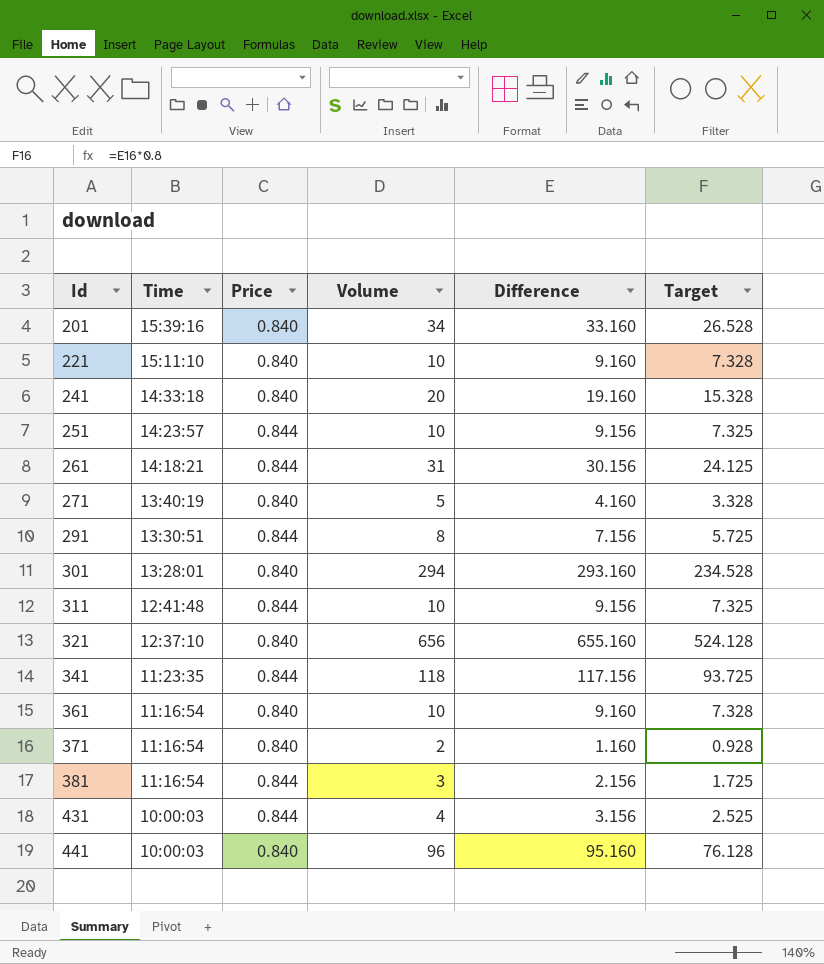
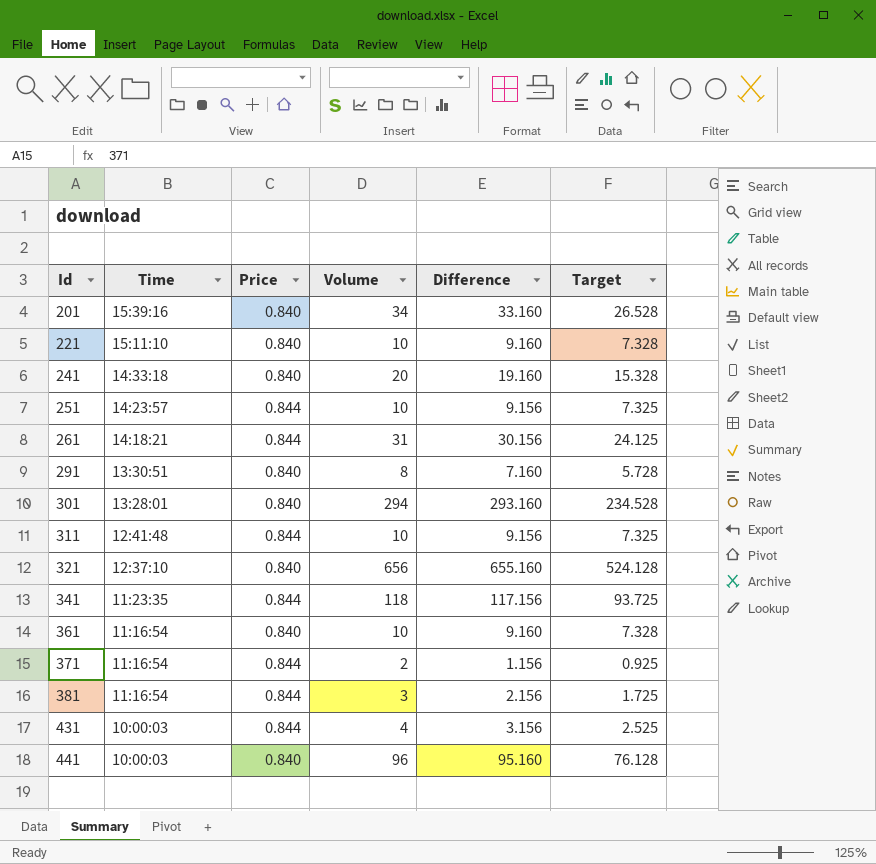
row 271: 13:40:19 | 0.840 | 5 | 4.160 | 3.328 -> none
291 | Price: 0.844 -> 0.840
291 | Difference: 7.156 -> 7.160
291 | Target: 5.725 -> 5.728
371 | Price: 0.840 -> 0.844
371 | Difference: 1.160 -> 1.156
371 | Target: 0.928 -> 0.925

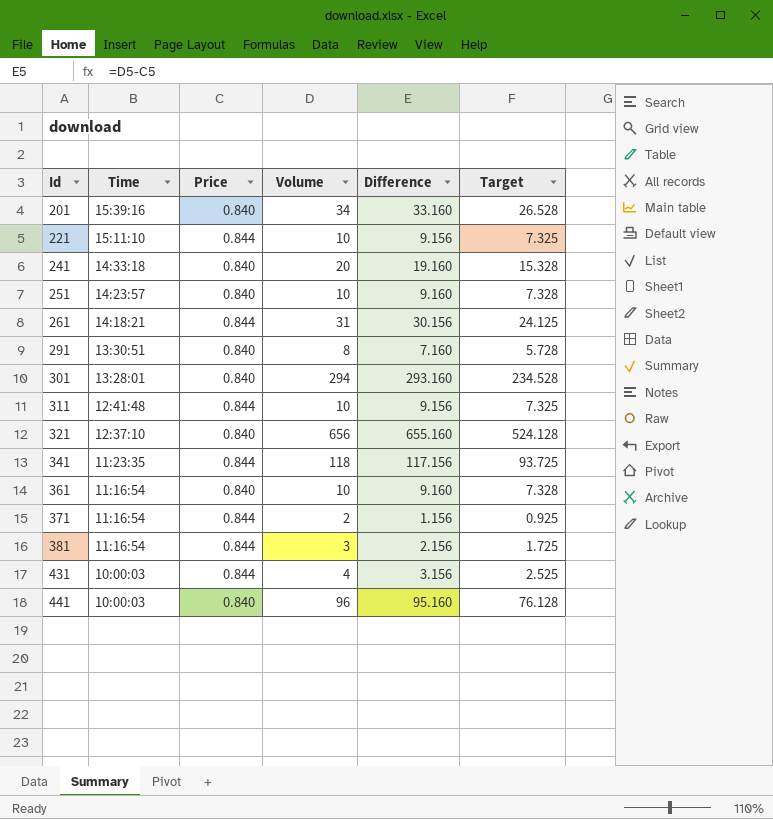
221 | Price: 0.840 -> 0.844
221 | Difference: 9.160 -> 9.156
221 | Target: 7.328 -> 7.325
251 | Price: 0.844 -> 0.840
251 | Difference: 9.156 -> 9.160
251 | Target: 7.325 -> 7.328

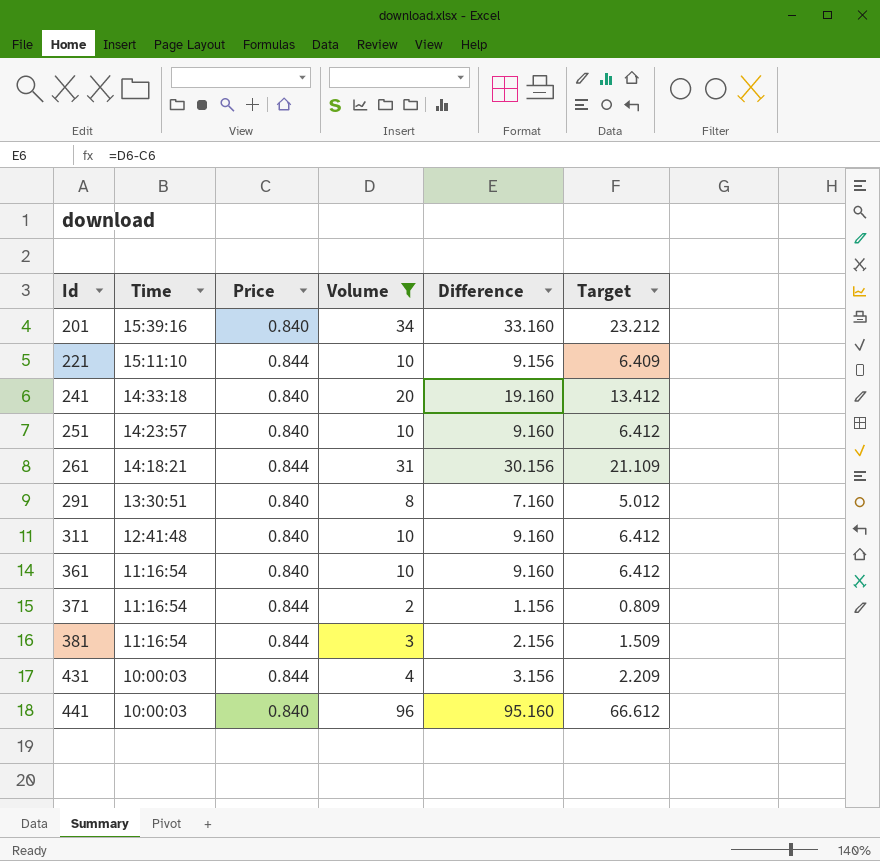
filter: none -> Volume <= 96
column Target | formula: [Difference] * 0.8 -> [Difference] * 0.7
311 | Price: 0.844 -> 0.840
311 | Difference: 9.156 -> 9.160

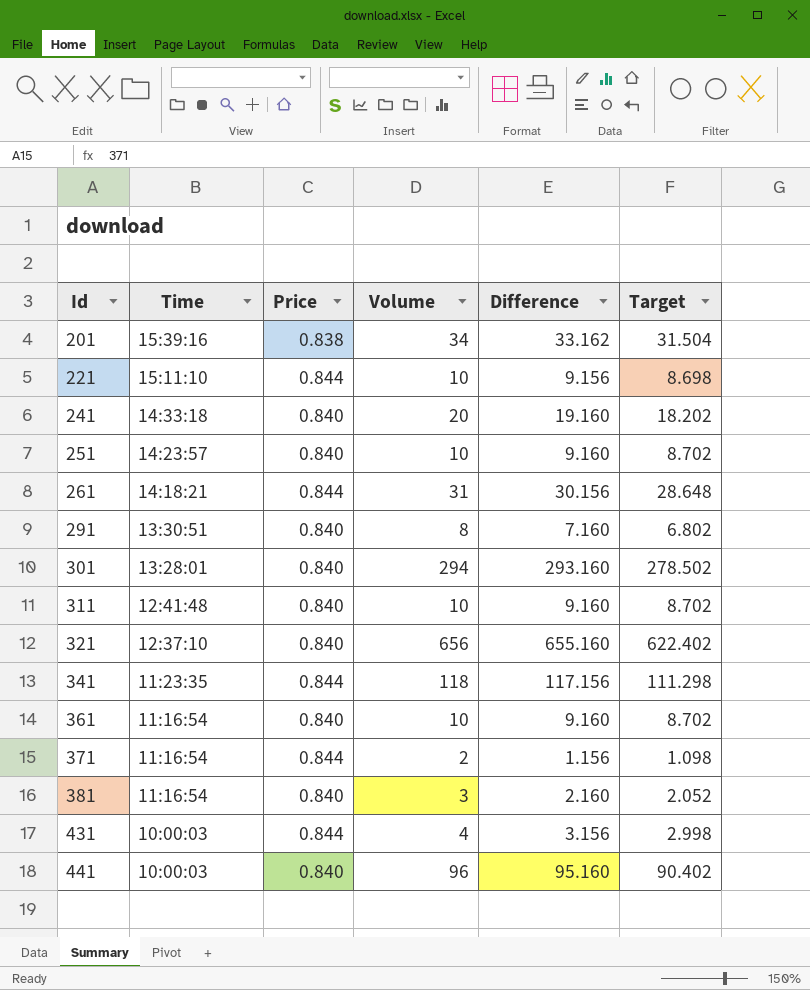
filter: Volume <= 96 -> none
column Target | formula: [Difference] * 0.7 -> [Difference] * 0.95
201 | Price: 0.840 -> 0.838
201 | Difference: 33.160 -> 33.162
381 | Price: 0.844 -> 0.840
381 | Difference: 2.156 -> 2.160

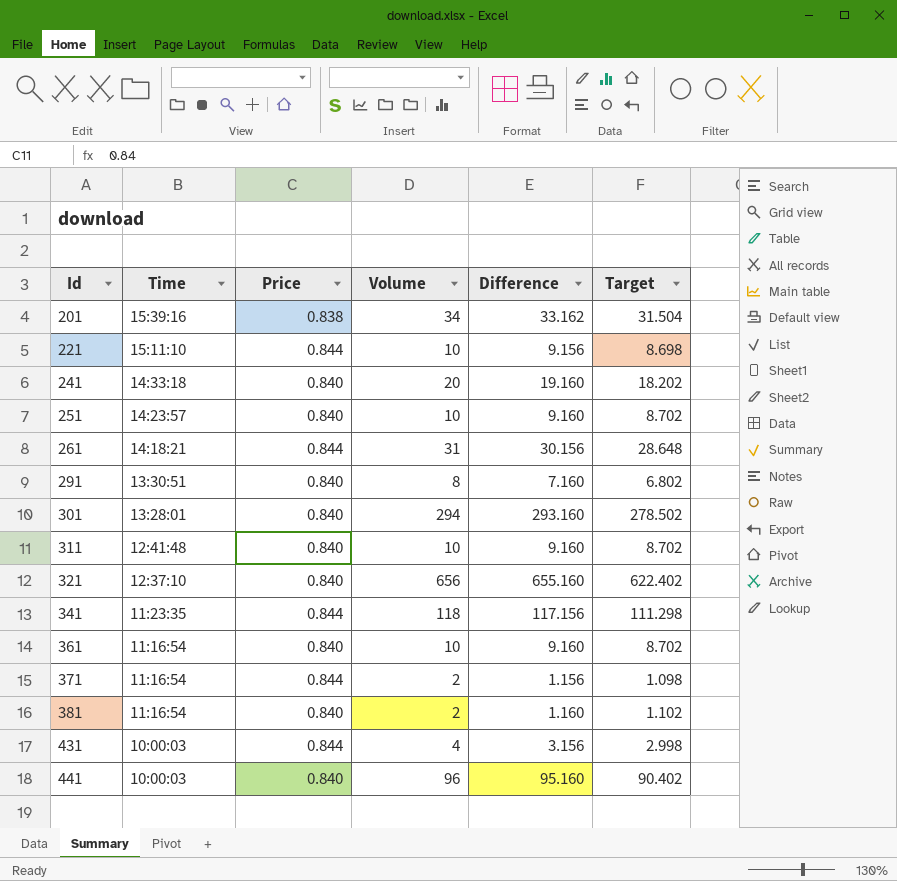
381 | Volume: 3 -> 2
381 | Difference: 2.160 -> 1.160
381 | Target: 2.052 -> 1.102

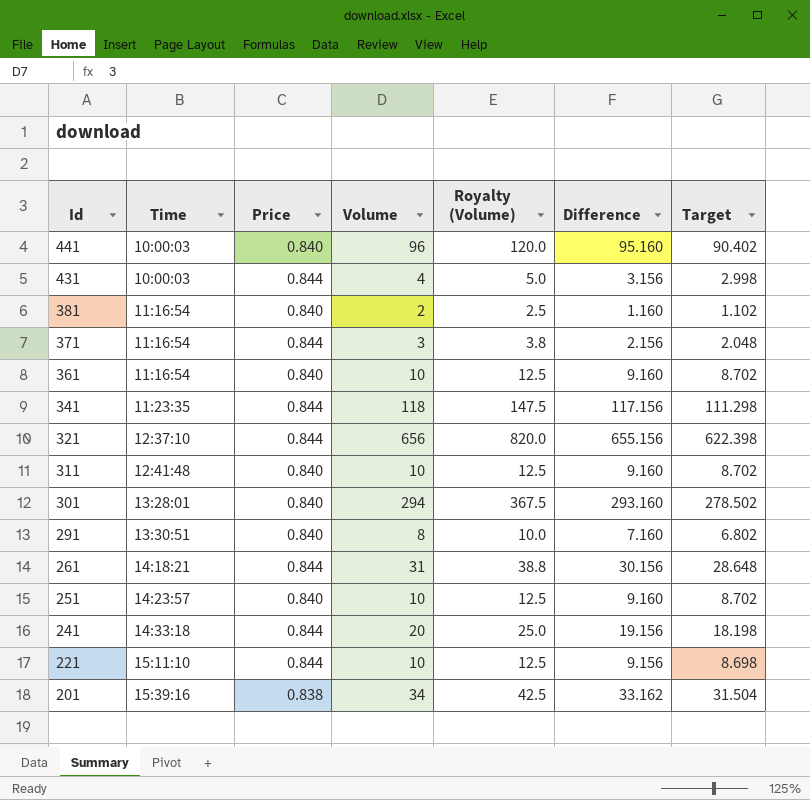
row order: Id ascending -> Id descending
column Royalty (Volume) | formula: none -> [Volume] * 1.25
371 | Volume: 2 -> 3
371 | Difference: 1.156 -> 2.156
371 | Target: 1.098 -> 2.048
321 | Price: 0.840 -> 0.844
321 | Difference: 655.160 -> 655.156
321 | Target: 622.402 -> 622.398
241 | Price: 0.840 -> 0.844
241 | Difference: 19.160 -> 19.156
241 | Target: 18.202 -> 18.198

